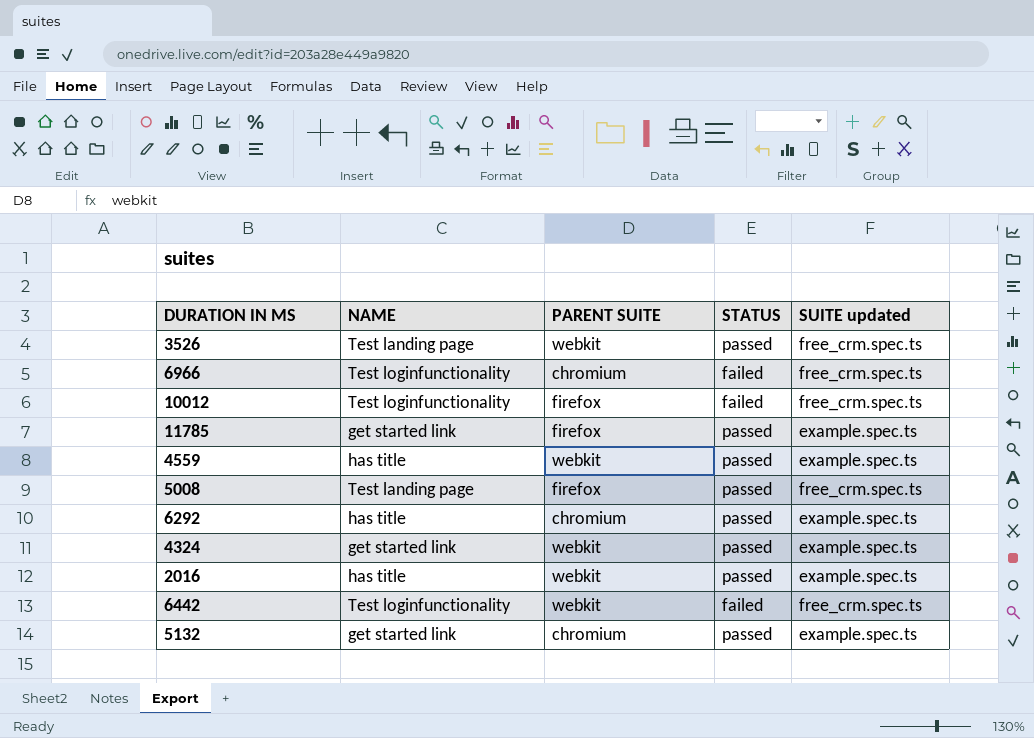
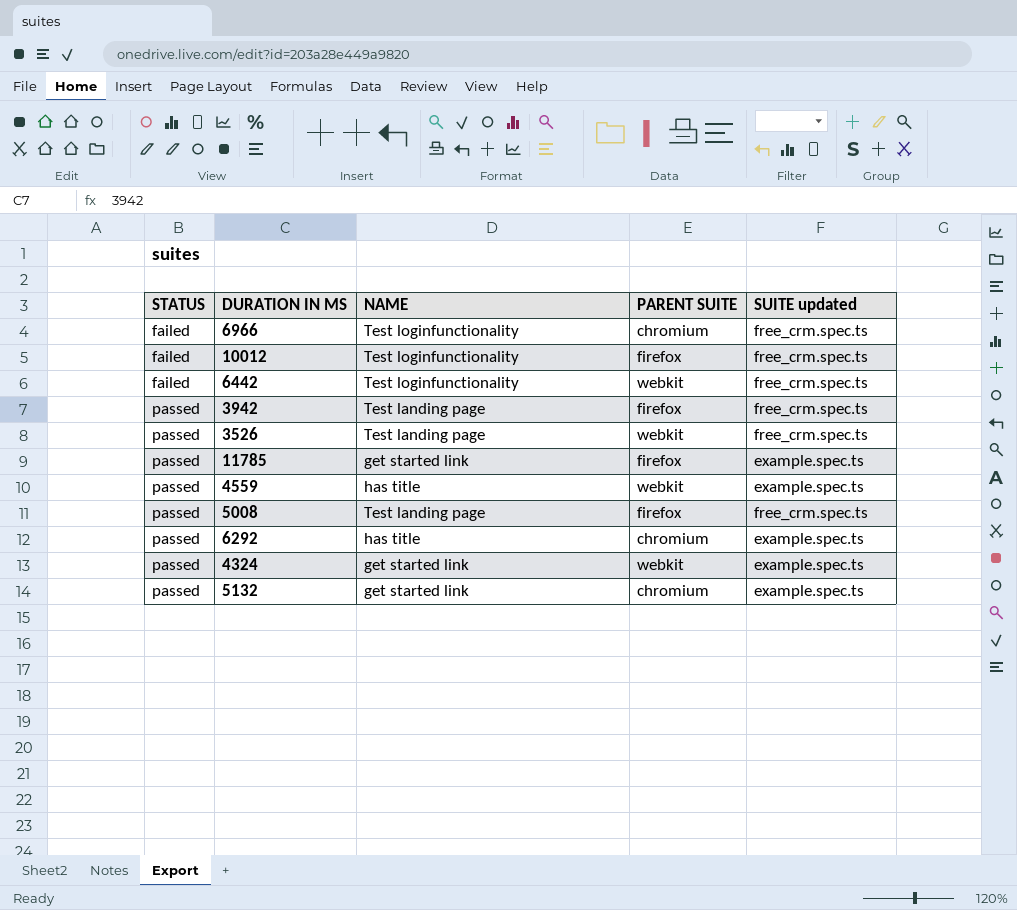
row order: none -> STATUS ascending
column STATUS | position: 4 -> 1
row 2016: has title | webkit | passed | example.spec.ts -> none
row 3942: none -> passed | Test landing page | firefox | free_crm.spec.ts

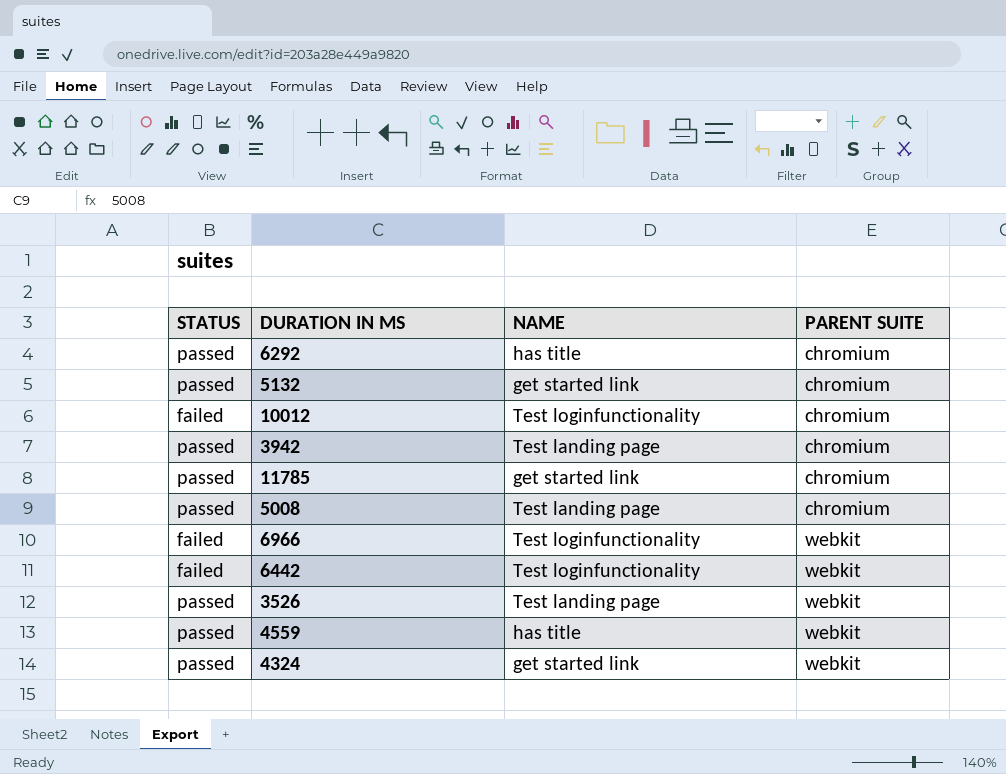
row order: STATUS ascending -> PARENT SUITE ascending
column SUITE updated | position: 5 -> none
10012 | PARENT SUITE: firefox -> chromium
3942 | PARENT SUITE: firefox -> chromium
11785 | PARENT SUITE: firefox -> chromium
5008 | PARENT SUITE: firefox -> chromium
6966 | PARENT SUITE: chromium -> webkit

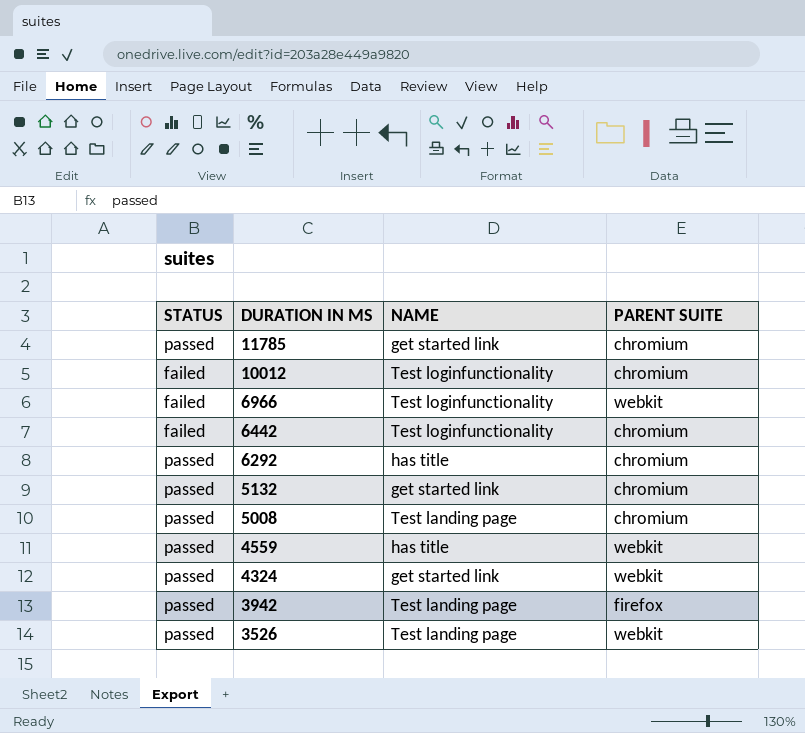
row order: PARENT SUITE ascending -> DURATION IN MS descending
6442 | PARENT SUITE: webkit -> chromium
3942 | PARENT SUITE: chromium -> firefox

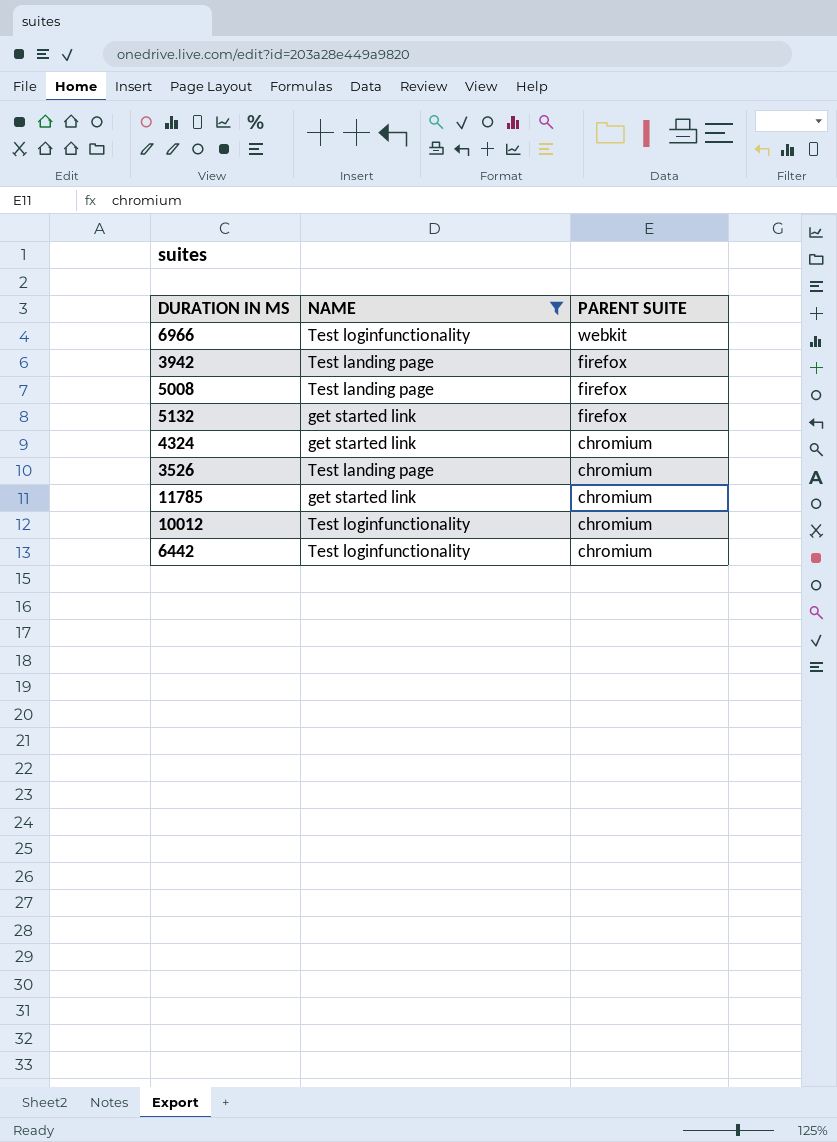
filter: none -> NAME != has title
row order: DURATION IN MS descending -> PARENT SUITE descending
column STATUS | position: 1 -> none
5008 | PARENT SUITE: chromium -> firefox
5132 | PARENT SUITE: chromium -> firefox
4324 | PARENT SUITE: webkit -> chromium
3526 | PARENT SUITE: webkit -> chromium

